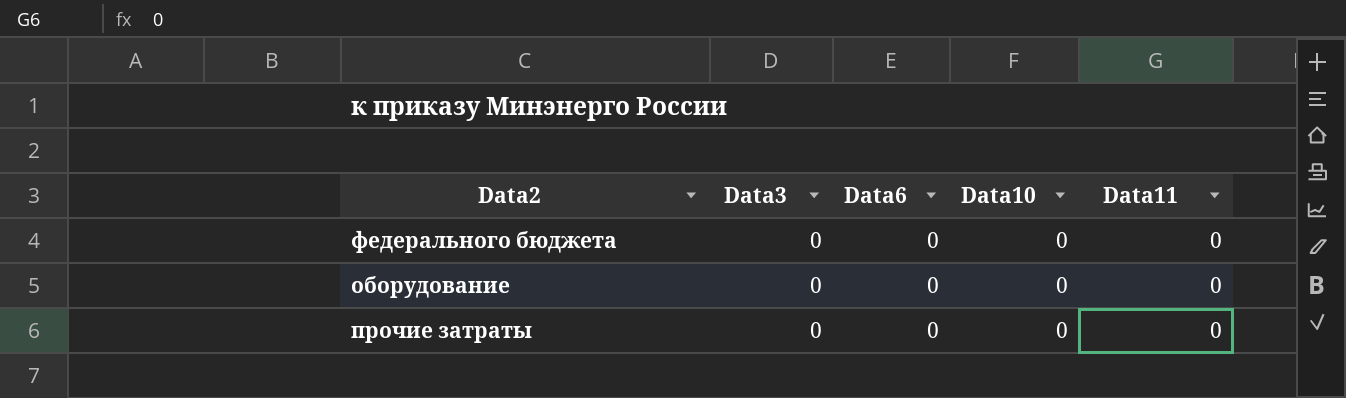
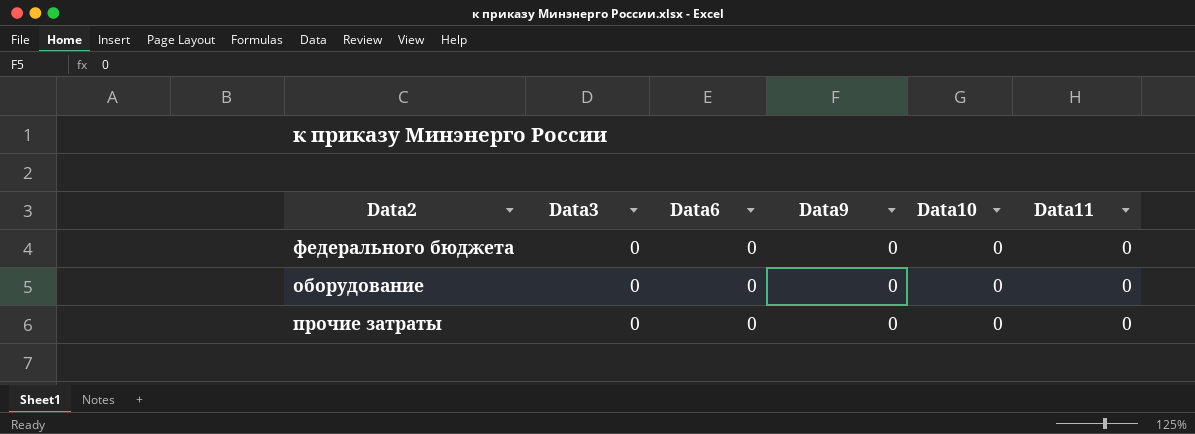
column Data9 | position: none -> 4

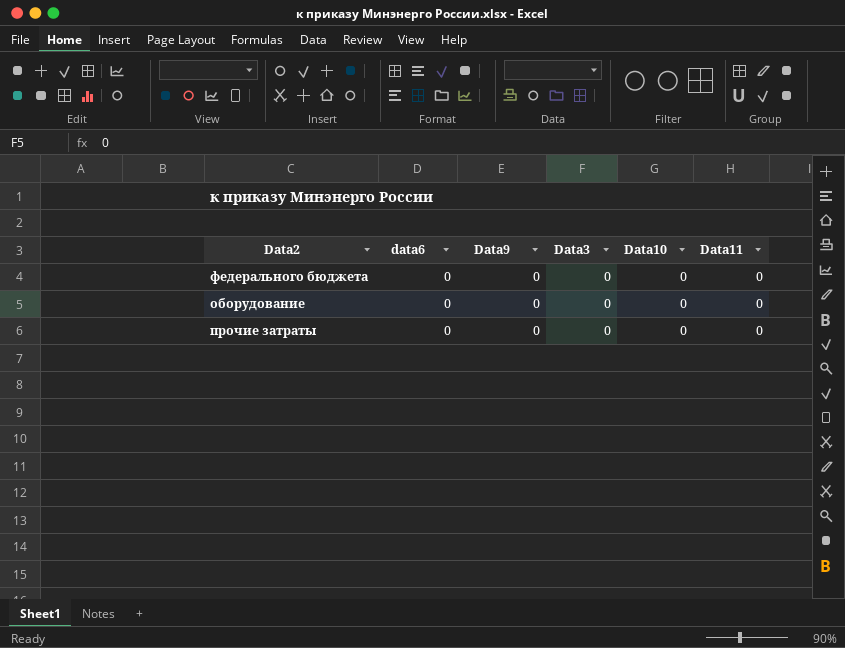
column name: Data6 -> data6
column Data3 | position: 2 -> 4

